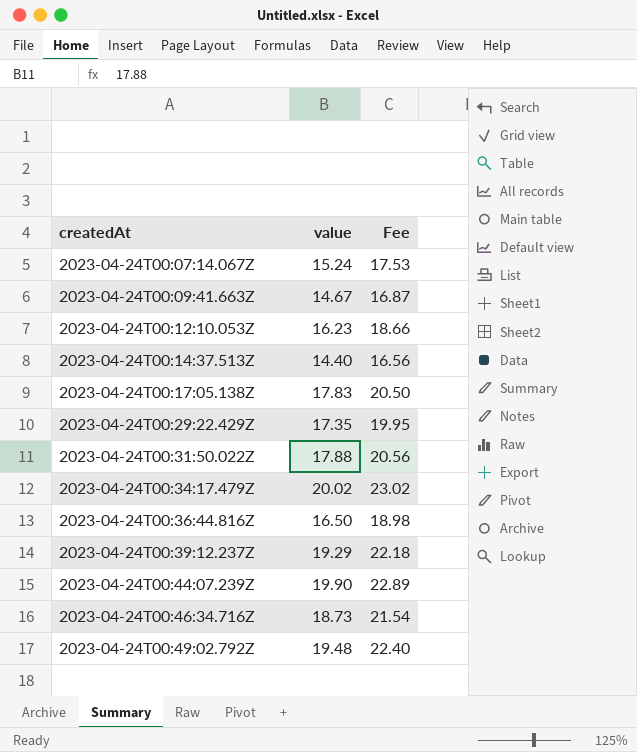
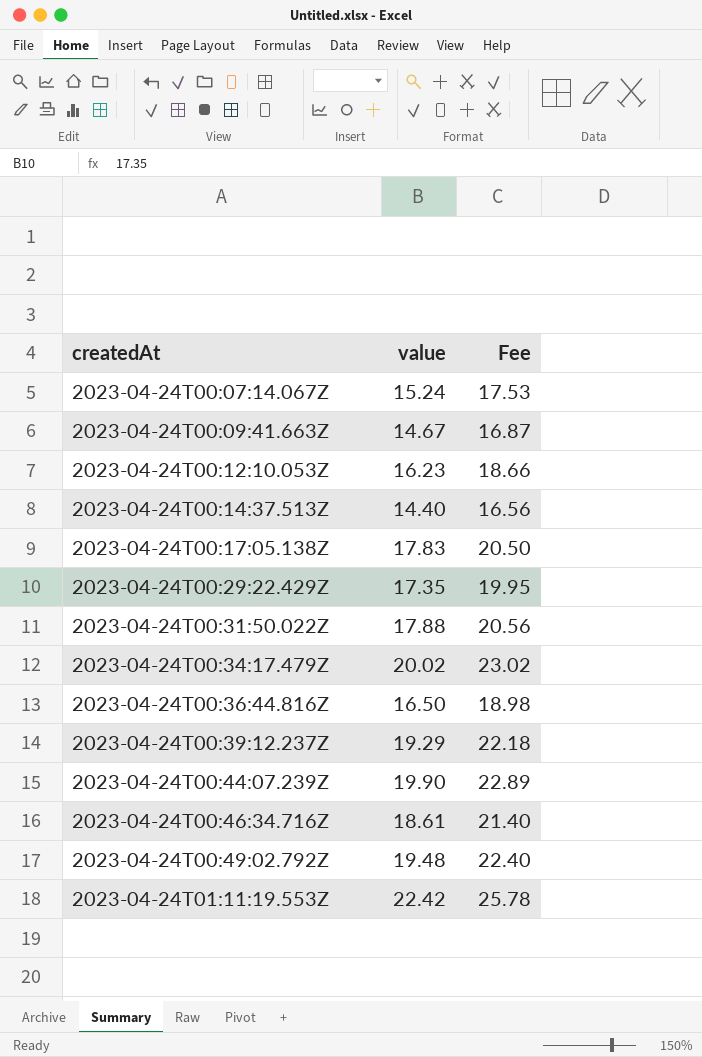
2023-04-24T00:46:34.716Z | value: 18.73 -> 18.61
2023-04-24T00:46:34.716Z | Fee: 21.54 -> 21.40
row 2023-04-24T01:11:19.553Z: none -> 22.42 | 25.78

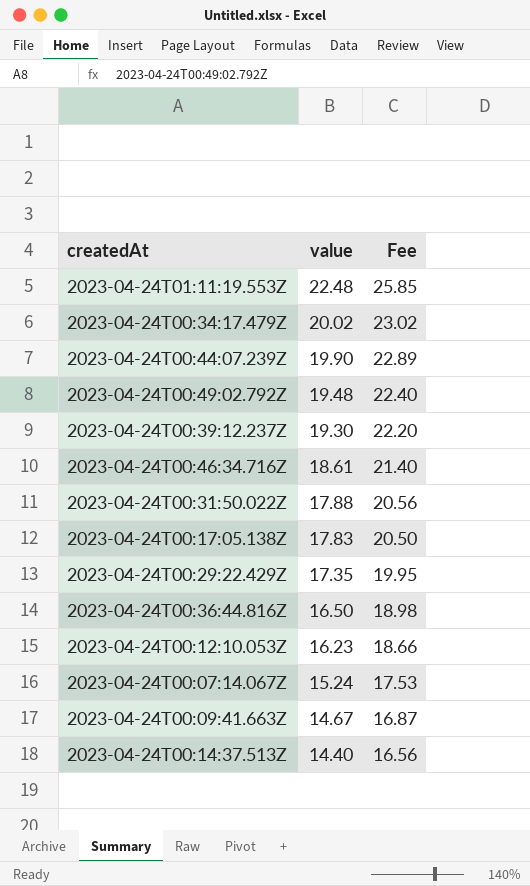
row order: createdAt ascending -> value descending
2023-04-24T01:11:19.553Z | value: 22.42 -> 22.48
2023-04-24T01:11:19.553Z | Fee: 25.78 -> 25.85
2023-04-24T00:39:12.237Z | value: 19.29 -> 19.30
2023-04-24T00:39:12.237Z | Fee: 22.18 -> 22.20

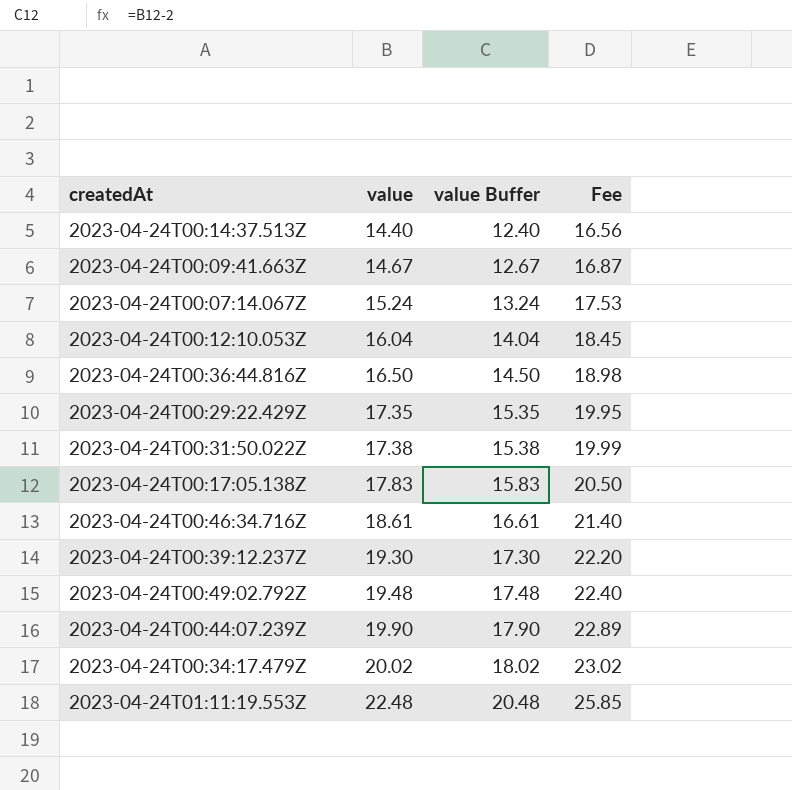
row order: value descending -> value ascending
column value Buffer | formula: none -> [value] - 2
2023-04-24T00:12:10.053Z | value: 16.23 -> 16.04
2023-04-24T00:12:10.053Z | Fee: 18.66 -> 18.45
2023-04-24T00:31:50.022Z | value: 17.88 -> 17.38
2023-04-24T00:31:50.022Z | Fee: 20.56 -> 19.99

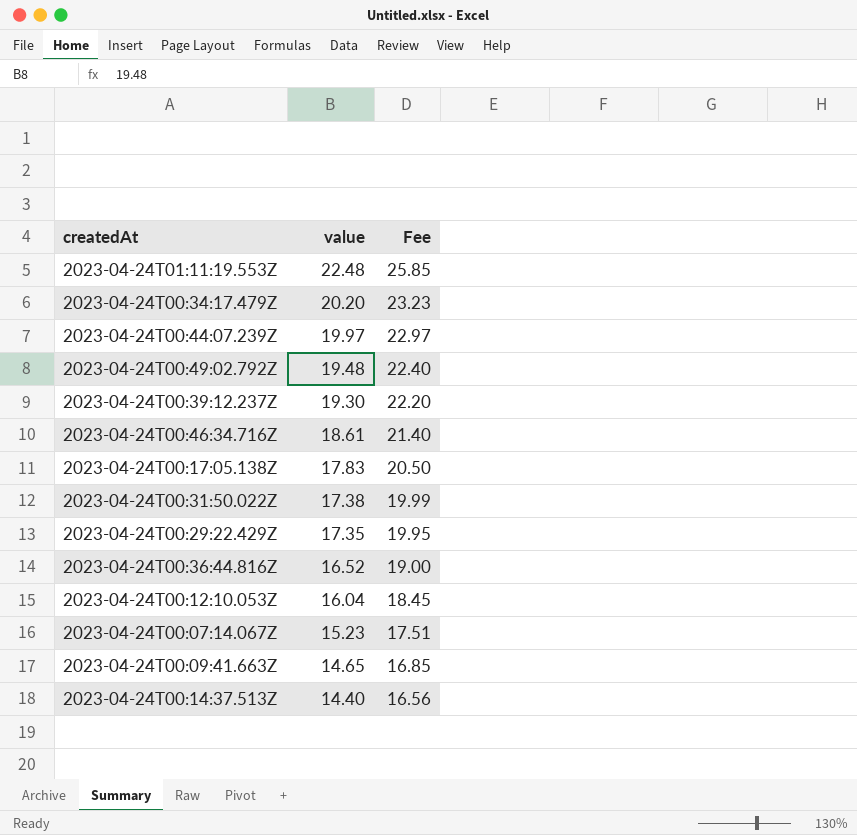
row order: value ascending -> value descending
column value Buffer | formula: [value] - 2 -> none
2023-04-24T00:34:17.479Z | value: 20.02 -> 20.20
2023-04-24T00:34:17.479Z | Fee: 23.02 -> 23.23
2023-04-24T00:44:07.239Z | value: 19.90 -> 19.97
2023-04-24T00:44:07.239Z | Fee: 22.89 -> 22.97
2023-04-24T00:36:44.816Z | value: 16.50 -> 16.52
2023-04-24T00:36:44.816Z | Fee: 18.98 -> 19.00
2023-04-24T00:07:14.067Z | value: 15.24 -> 15.23
2023-04-24T00:07:14.067Z | Fee: 17.53 -> 17.51
2023-04-24T00:09:41.663Z | value: 14.67 -> 14.65
2023-04-24T00:09:41.663Z | Fee: 16.87 -> 16.85

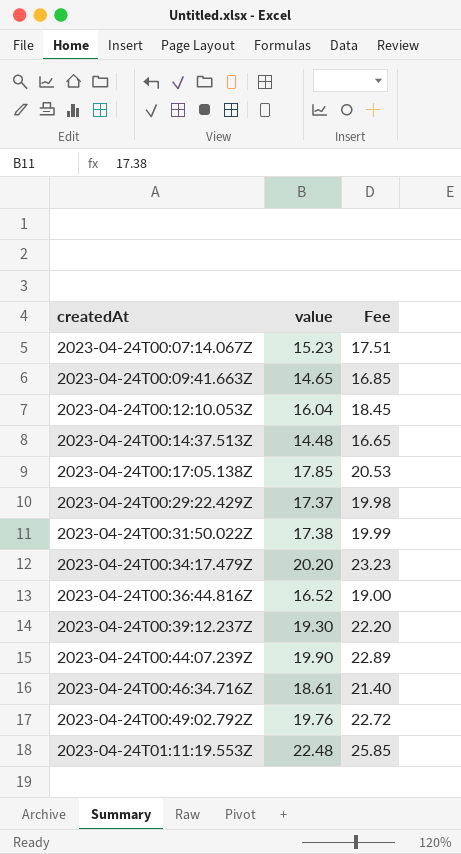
row order: value descending -> createdAt ascending
2023-04-24T00:14:37.513Z | value: 14.40 -> 14.48
2023-04-24T00:14:37.513Z | Fee: 16.56 -> 16.65
2023-04-24T00:17:05.138Z | value: 17.83 -> 17.85
2023-04-24T00:17:05.138Z | Fee: 20.50 -> 20.53
2023-04-24T00:29:22.429Z | value: 17.35 -> 17.37
2023-04-24T00:29:22.429Z | Fee: 19.95 -> 19.98
2023-04-24T00:44:07.239Z | value: 19.97 -> 19.90
2023-04-24T00:44:07.239Z | Fee: 22.97 -> 22.89
2023-04-24T00:49:02.792Z | value: 19.48 -> 19.76
2023-04-24T00:49:02.792Z | Fee: 22.40 -> 22.72

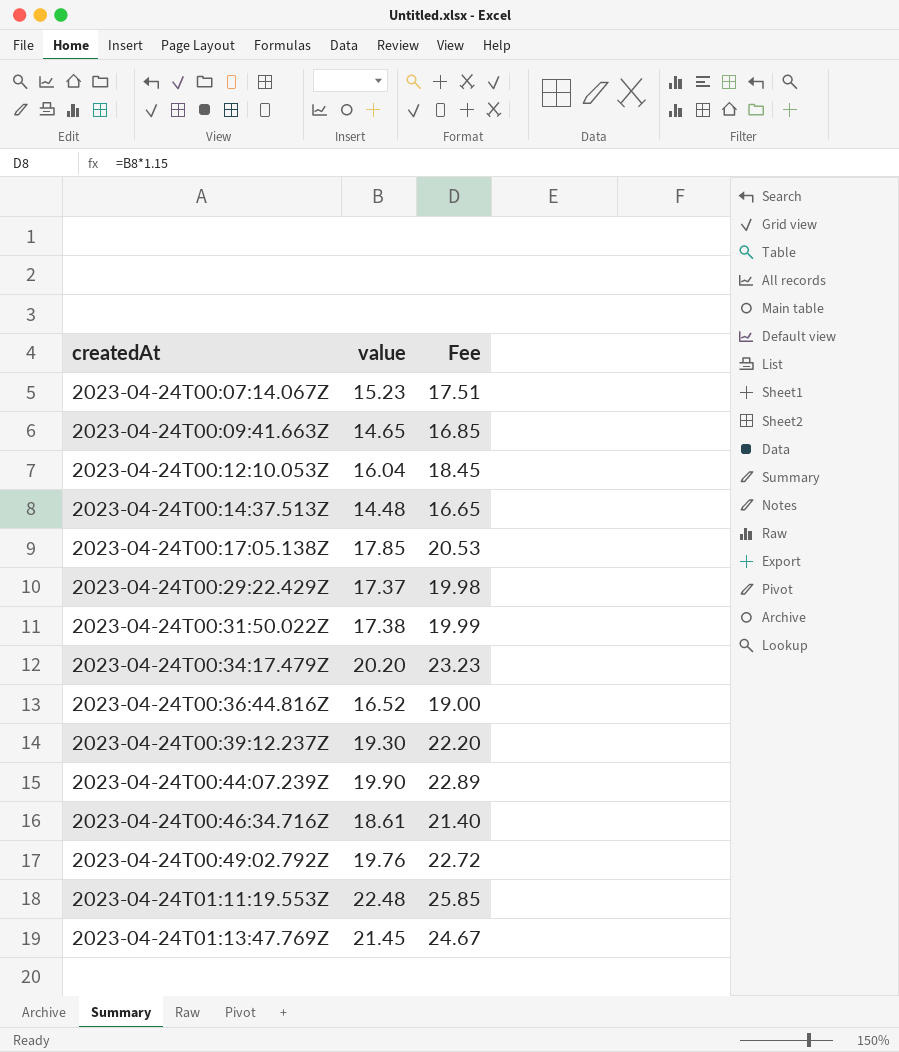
row 2023-04-24T01:13:47.769Z: none -> 21.45 | 24.67

